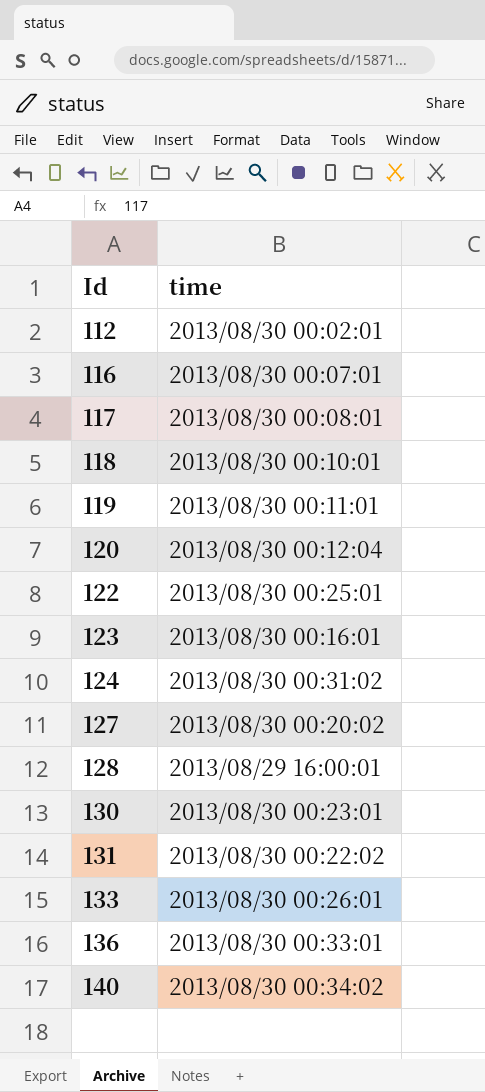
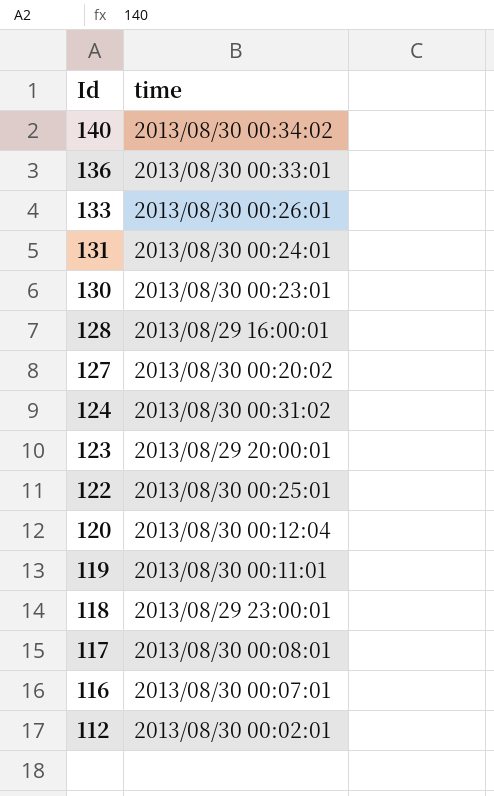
row order: Id ascending -> Id descending
131 | time: 2013/08/30 00:22:02 -> 2013/08/30 00:24:01
123 | time: 2013/08/30 00:16:01 -> 2013/08/29 20:00:01
118 | time: 2013/08/30 00:10:01 -> 2013/08/29 23:00:01

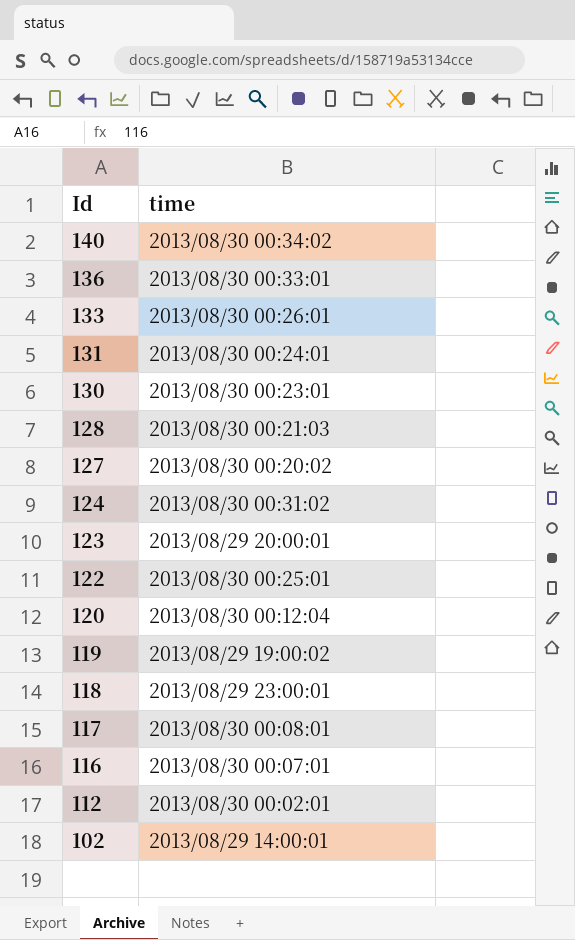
128 | time: 2013/08/29 16:00:01 -> 2013/08/30 00:21:03
119 | time: 2013/08/30 00:11:01 -> 2013/08/29 19:00:02
row 102: none -> 2013/08/29 14:00:01

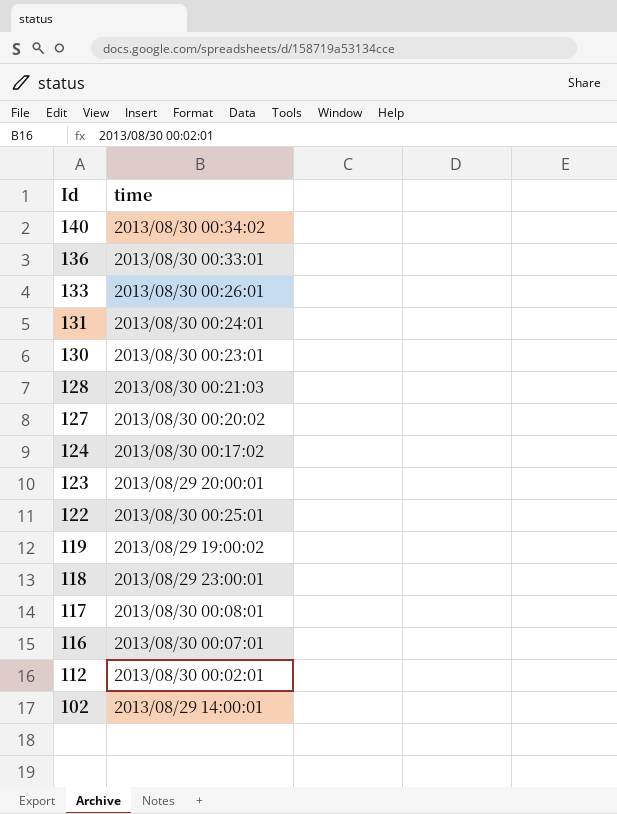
row 120: 2013/08/30 00:12:04 -> none
124 | time: 2013/08/30 00:31:02 -> 2013/08/30 00:17:02

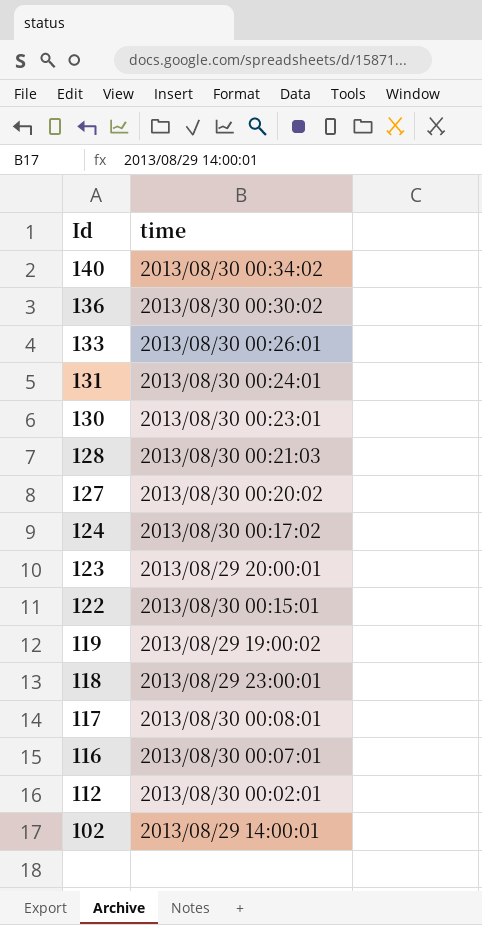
136 | time: 2013/08/30 00:33:01 -> 2013/08/30 00:30:02
122 | time: 2013/08/30 00:25:01 -> 2013/08/30 00:15:01

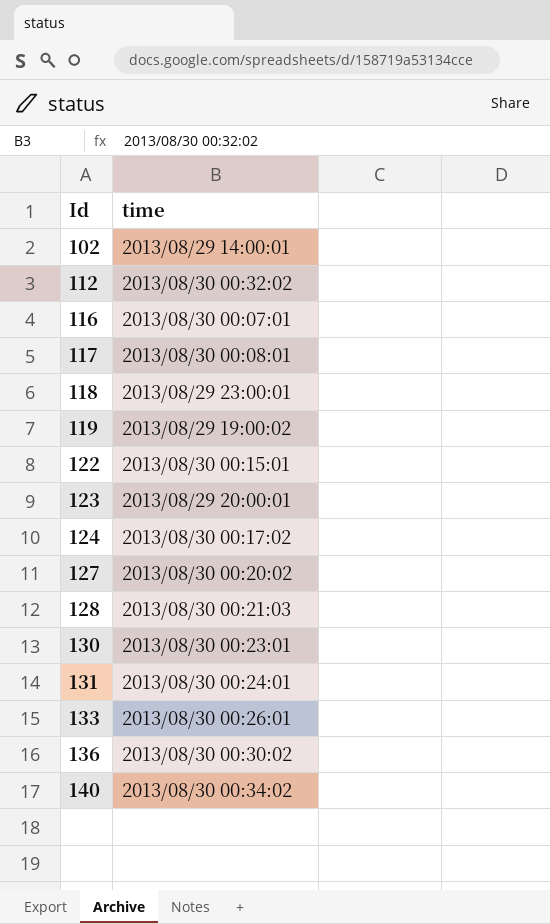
row order: Id descending -> Id ascending
112 | time: 2013/08/30 00:02:01 -> 2013/08/30 00:32:02

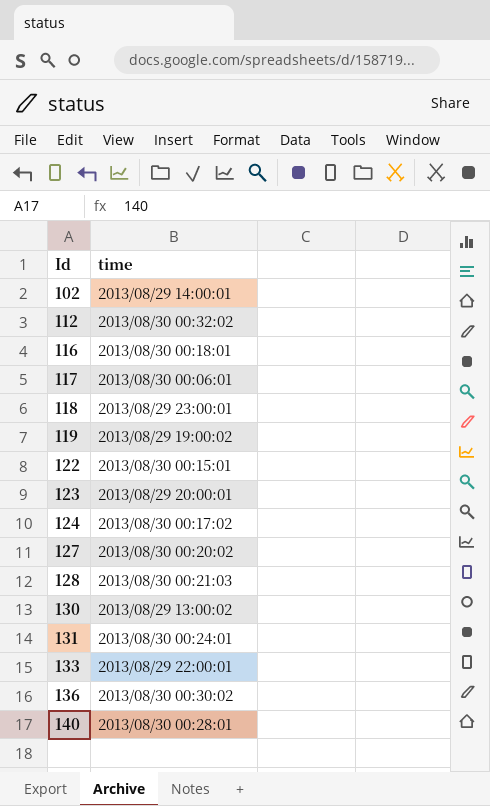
116 | time: 2013/08/30 00:07:01 -> 2013/08/30 00:18:01
117 | time: 2013/08/30 00:08:01 -> 2013/08/30 00:06:01
130 | time: 2013/08/30 00:23:01 -> 2013/08/29 13:00:02
133 | time: 2013/08/30 00:26:01 -> 2013/08/29 22:00:01
140 | time: 2013/08/30 00:34:02 -> 2013/08/30 00:28:01

